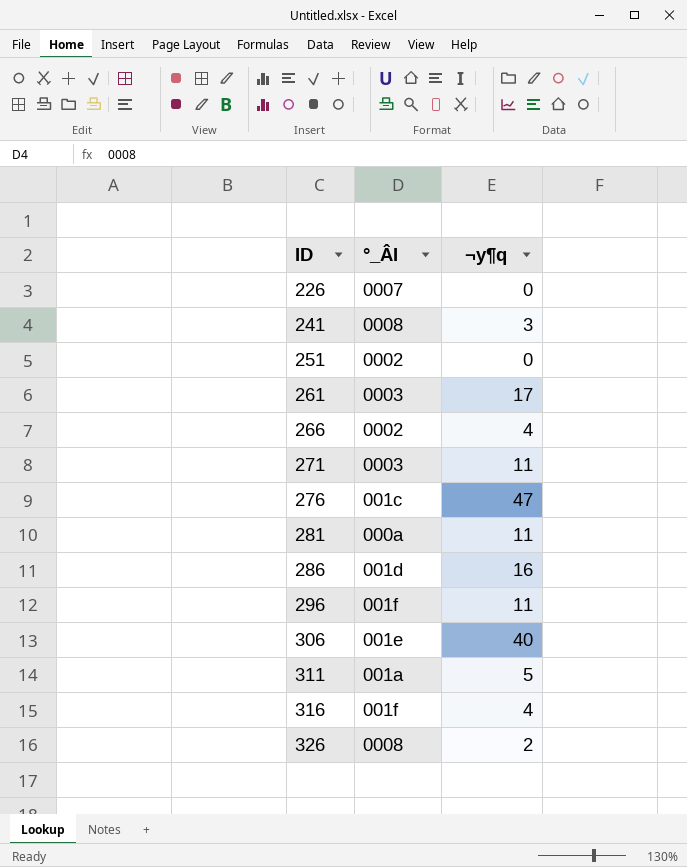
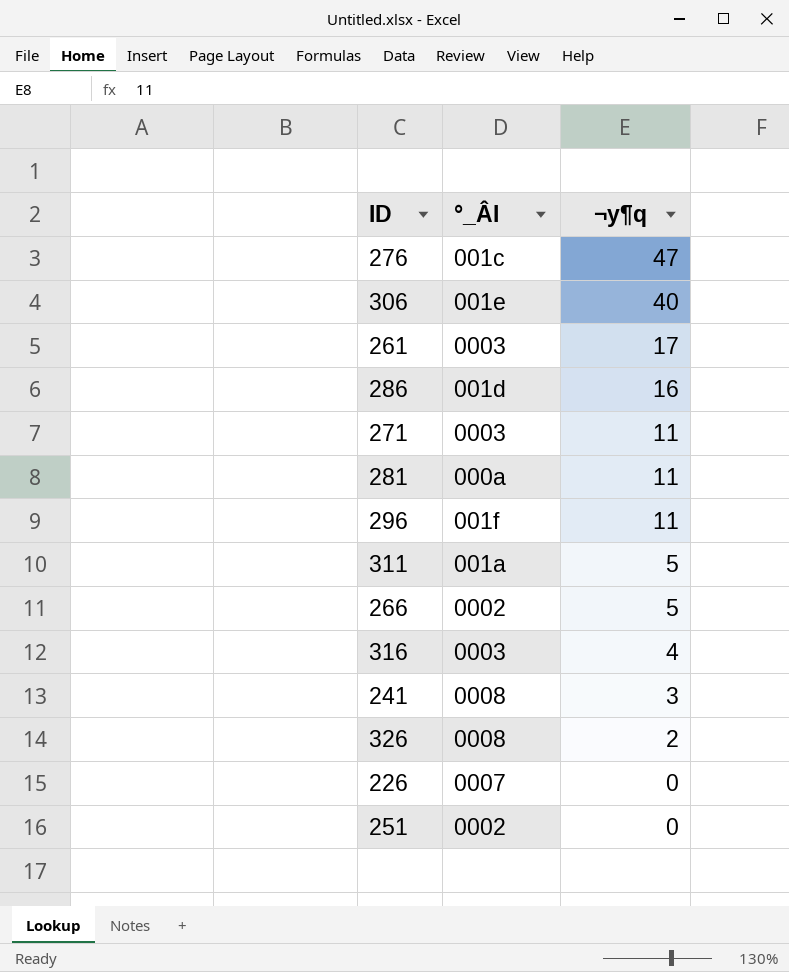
row order: ID ascending -> ¬y¶q descending
266 | ¬y¶q: 4 -> 5
316 | °_ÂI: 001f -> 0003

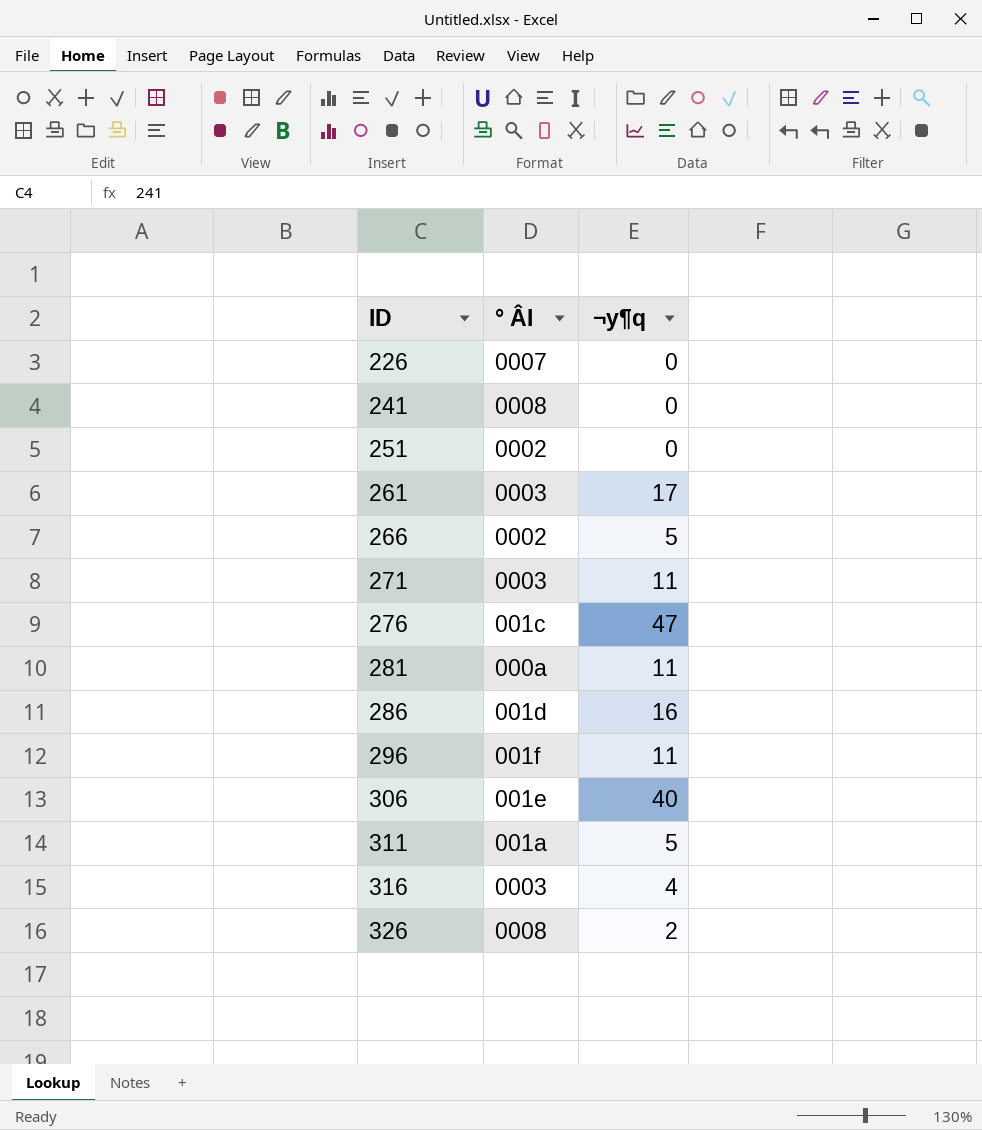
row order: ¬y¶q descending -> ID ascending
column name: °_ÂI -> ° ÂI
241 | ¬y¶q: 3 -> 0

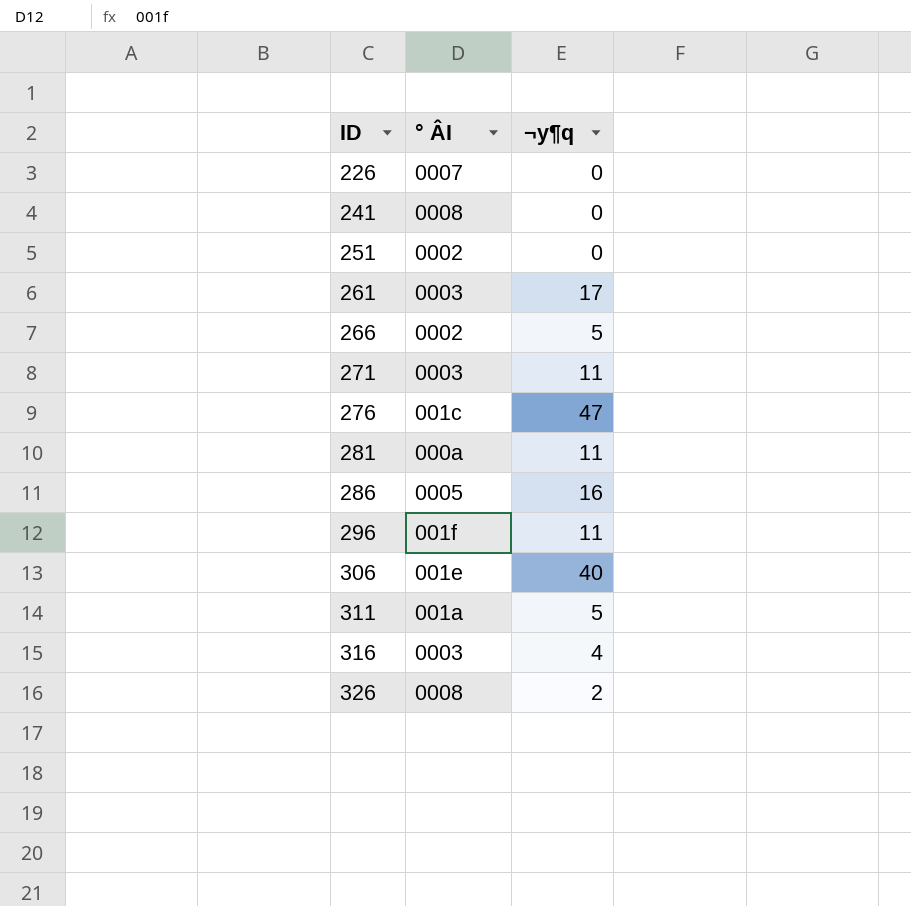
286 | ° ÂI: 001d -> 0005

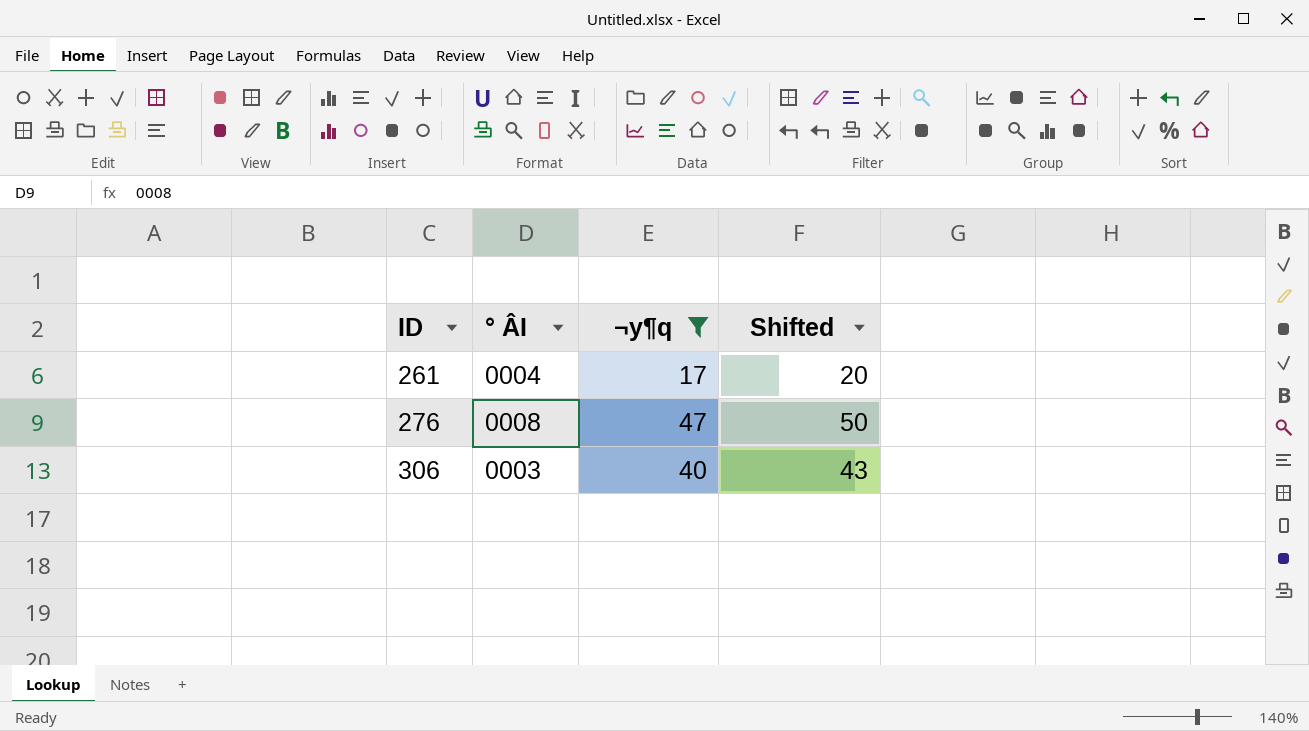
filter: none -> ¬y¶q >= 17
column Shifted | formula: none -> [¬y¶q] + 3
261 | ° ÂI: 0003 -> 0004
276 | ° ÂI: 001c -> 0008
306 | ° ÂI: 001e -> 0003

